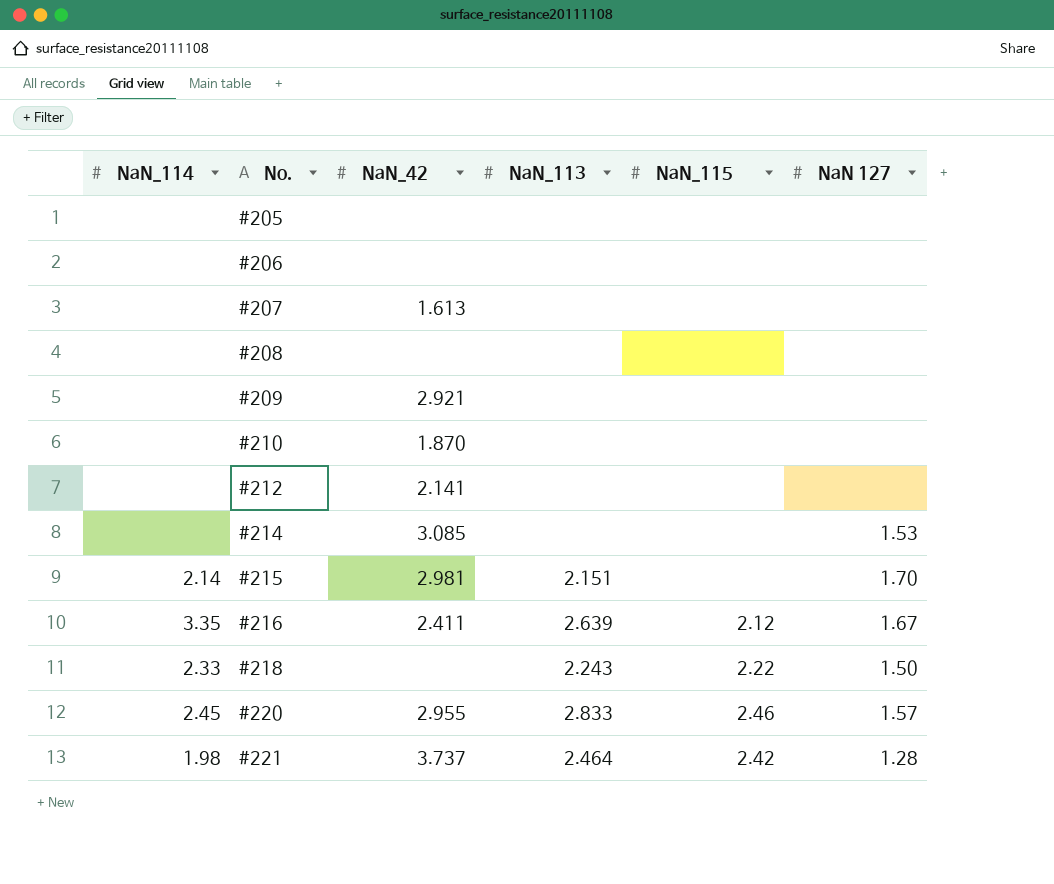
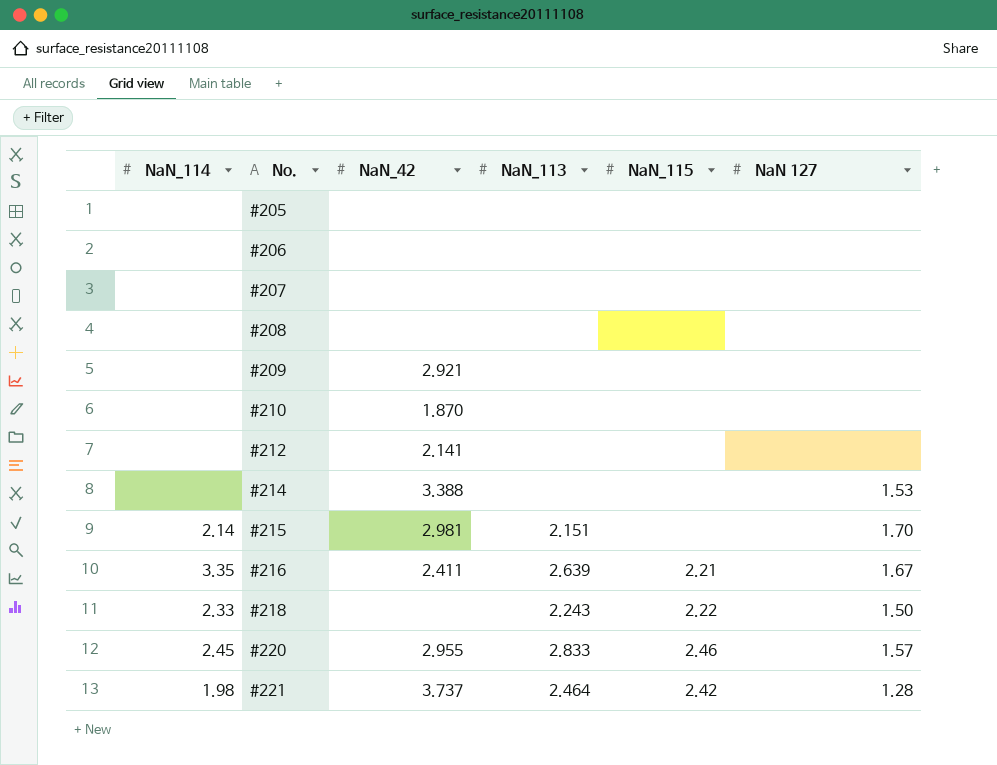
#207 | NaN_42: 1.613 -> none
#214 | NaN_42: 3.085 -> 3.388
#216 | NaN_115: 2.12 -> 2.21

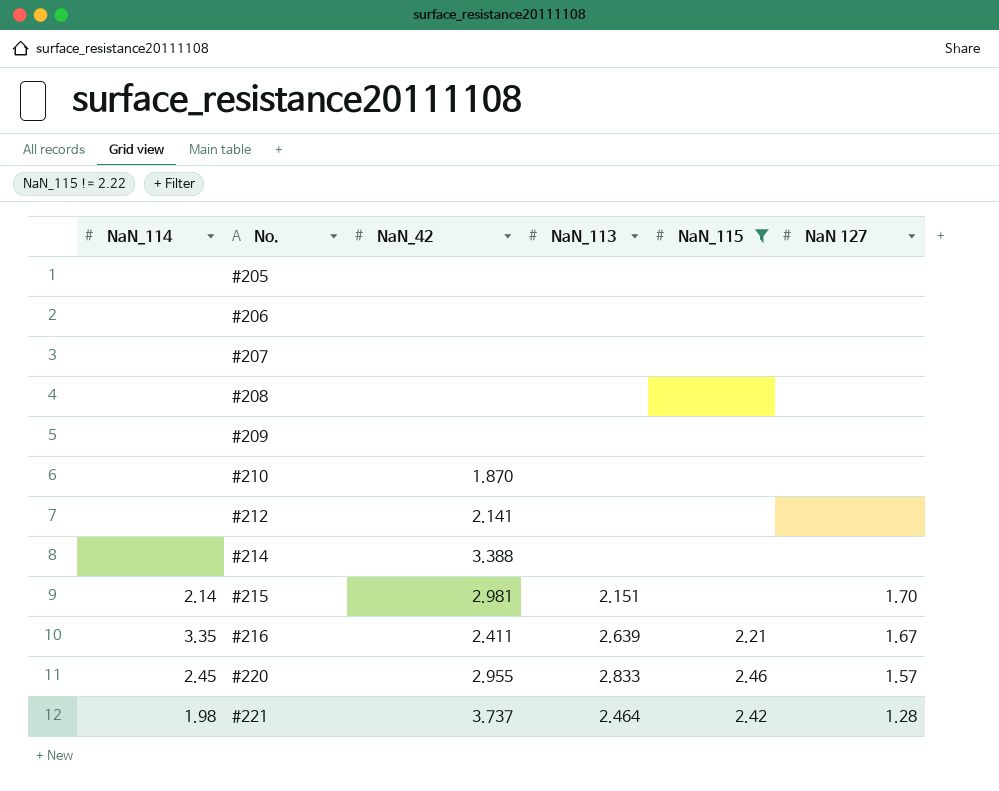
filter: none -> NaN_115 != 2.22
#209 | NaN_42: 2.921 -> none
#214 | NaN 127: 1.53 -> none

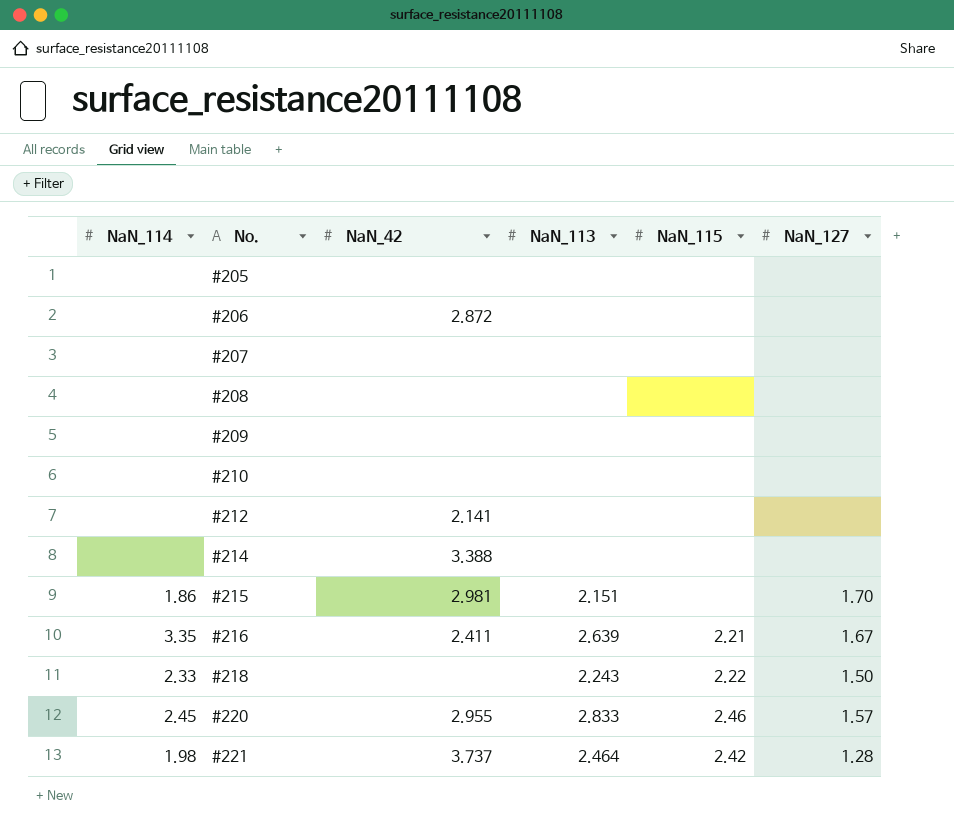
filter: NaN_115 != 2.22 -> none
column name: NaN 127 -> NaN_127
#206 | NaN_42: none -> 2.872
#210 | NaN_42: 1.870 -> none
#215 | NaN_114: 2.14 -> 1.86

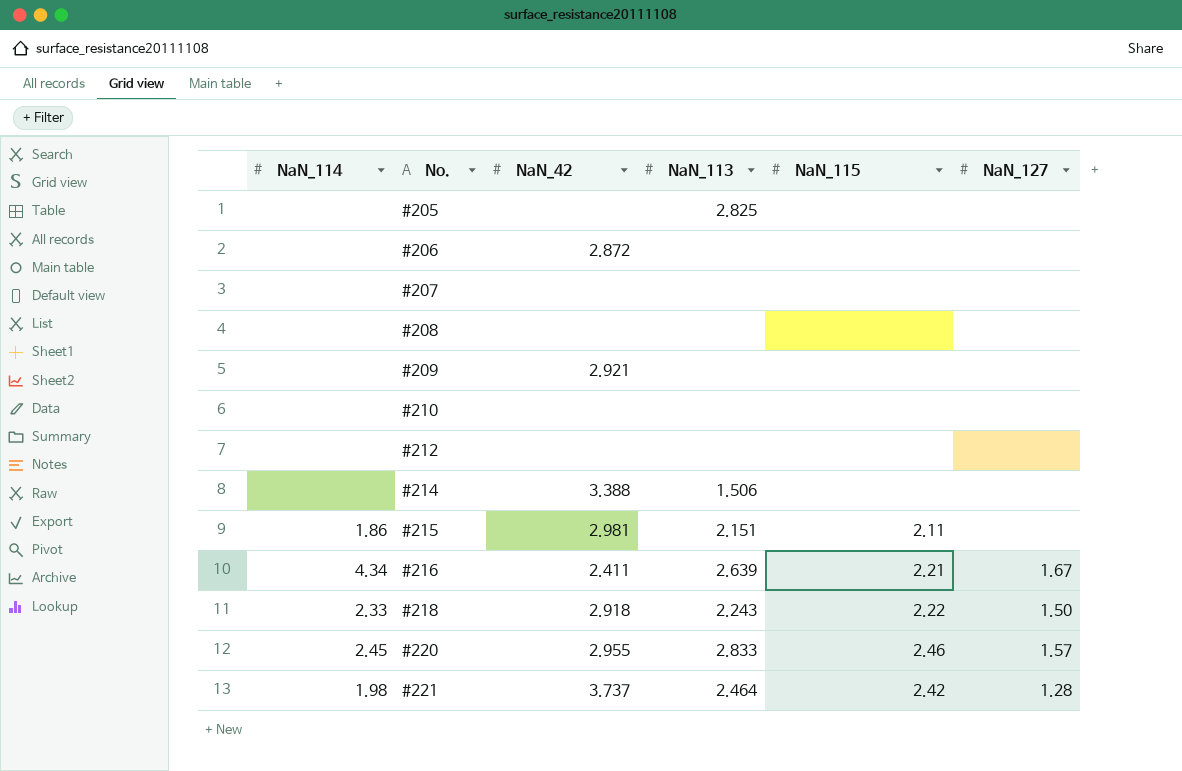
#205 | NaN_113: none -> 2.825
#209 | NaN_42: none -> 2.921
#212 | NaN_42: 2.141 -> none
#214 | NaN_113: none -> 1.506
#215 | NaN_115: none -> 2.11
#215 | NaN_127: 1.70 -> none
#216 | NaN_114: 3.35 -> 4.34
#218 | NaN_42: none -> 2.918

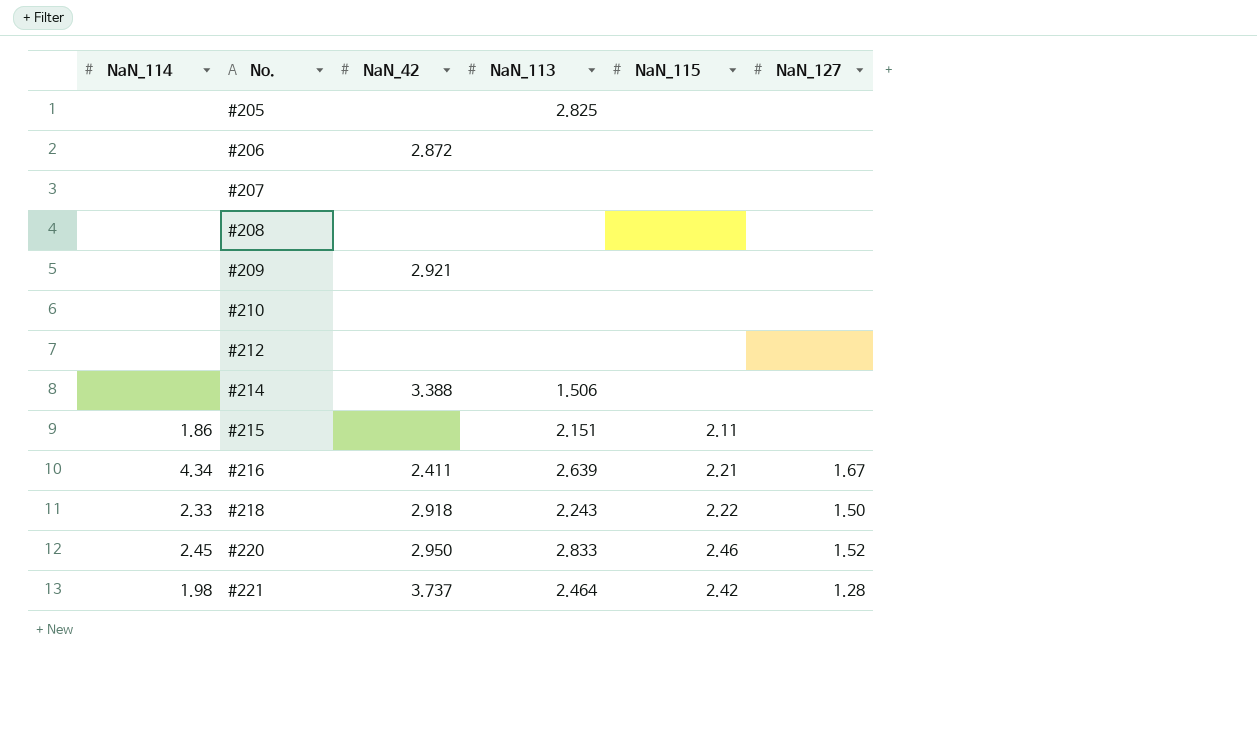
#215 | NaN_42: 2.981 -> none
#220 | NaN_42: 2.955 -> 2.950
#220 | NaN_127: 1.57 -> 1.52

